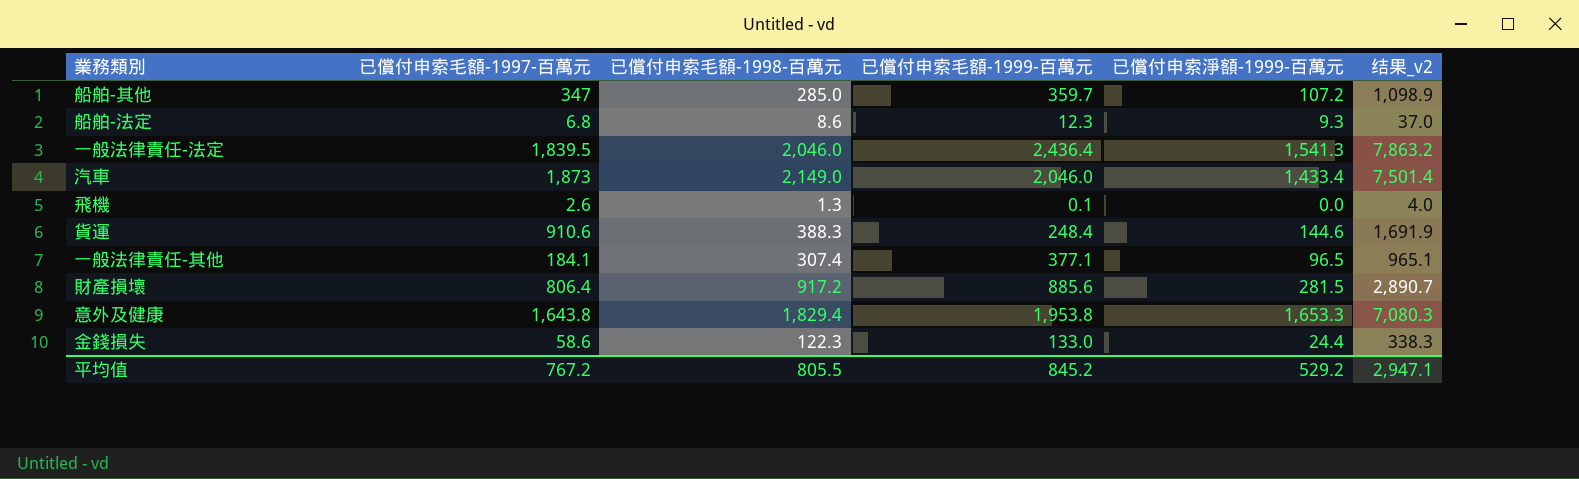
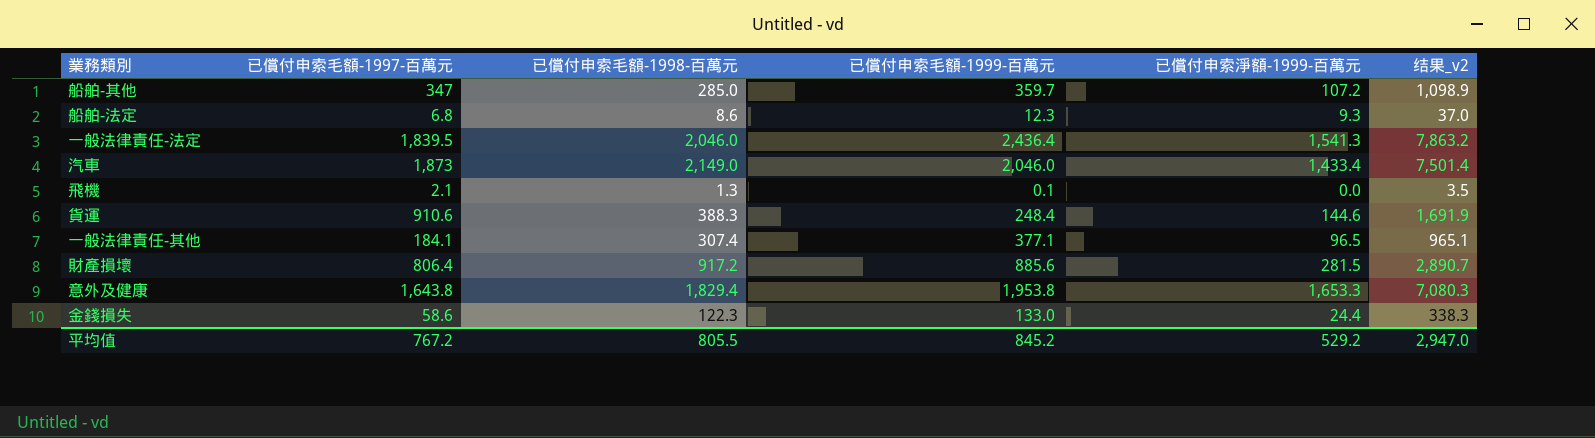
飛機 | 已償付申索毛額-1997-百萬元: 2.6 -> 2.1
飛機 | 结果_v2: 4.0 -> 3.5
平均值 | 结果_v2: 2,947.1 -> 2,947.0

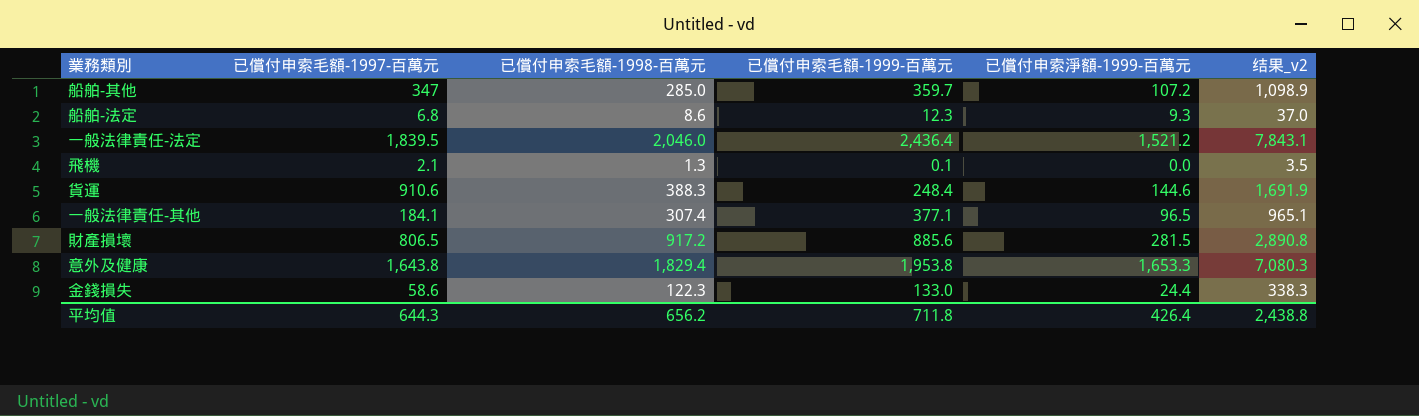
row 汽車: 1,873 | 2,149.0 | 2,046.0 | 1,433.4 | 7,501.4 -> none
一般法律責任-法定 | 已償付申索淨額-1999-百萬元: 1,541.3 -> 1,521.2
一般法律責任-法定 | 结果_v2: 7,863.2 -> 7,843.1
財產損壞 | 已償付申索毛額-1997-百萬元: 806.4 -> 806.5
財產損壞 | 结果_v2: 2,890.7 -> 2,890.8
平均值 | 已償付申索毛額-1997-百萬元: 767.2 -> 644.3
平均值 | 已償付申索毛額-1998-百萬元: 805.5 -> 656.2
平均值 | 已償付申索毛額-1999-百萬元: 845.2 -> 711.8
平均值 | 已償付申索淨額-1999-百萬元: 529.2 -> 426.4
平均值 | 结果_v2: 2,947.0 -> 2,438.8

